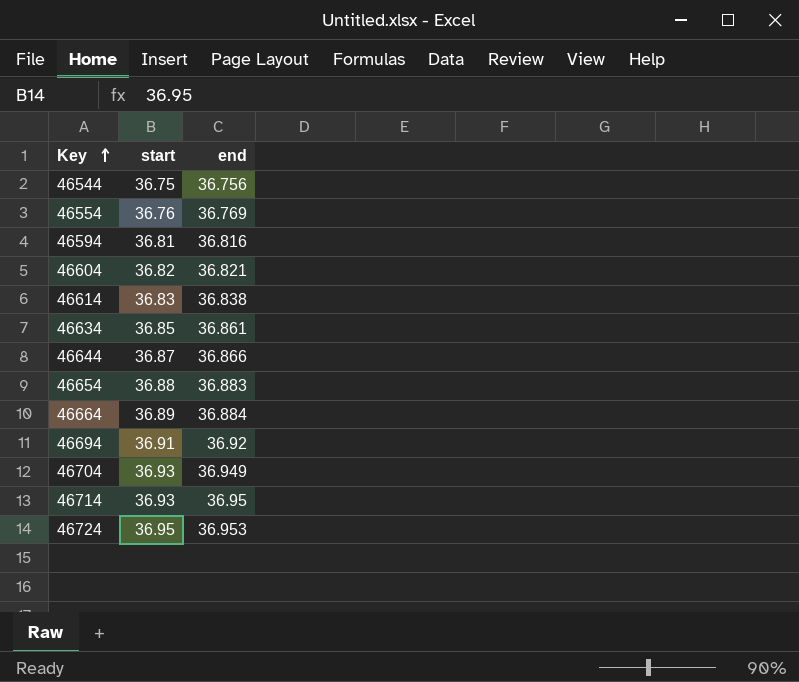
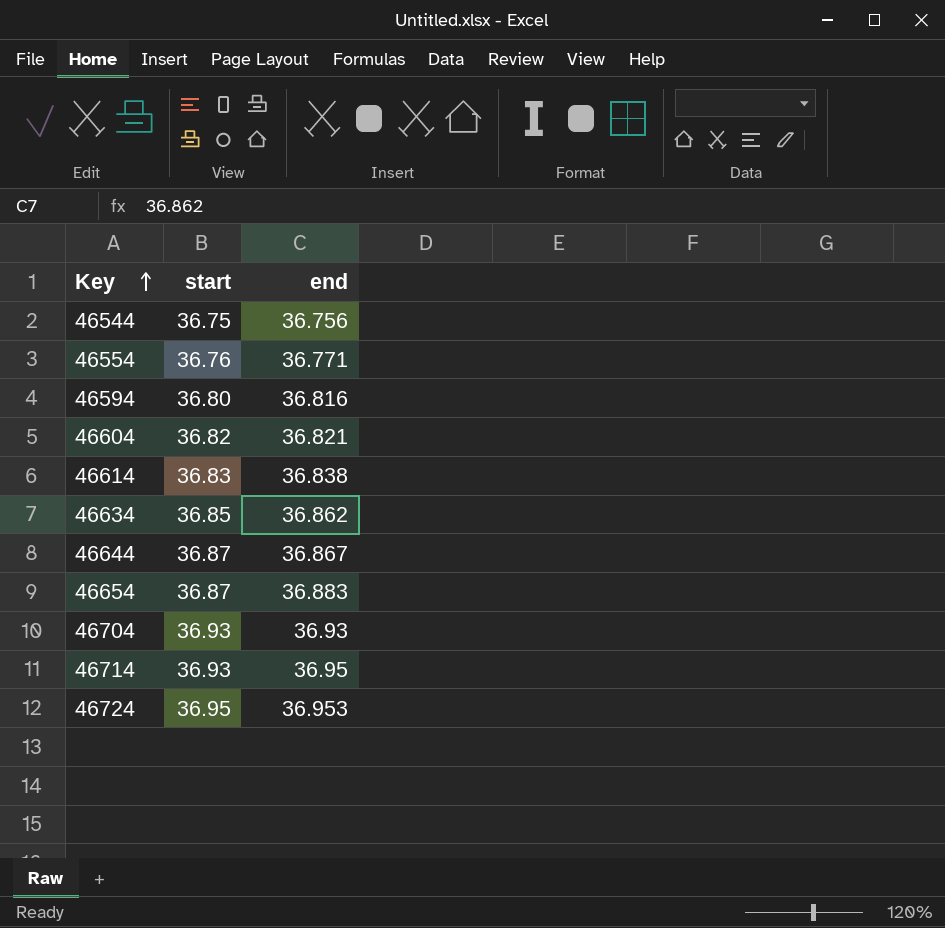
row 46664: 36.89 | 36.884 -> none
row 46694: 36.91 | 36.92 -> none
46554 | end: 36.769 -> 36.771
46594 | start: 36.81 -> 36.80
46634 | end: 36.861 -> 36.862
46644 | end: 36.866 -> 36.867
46654 | start: 36.88 -> 36.87
46704 | end: 36.949 -> 36.93

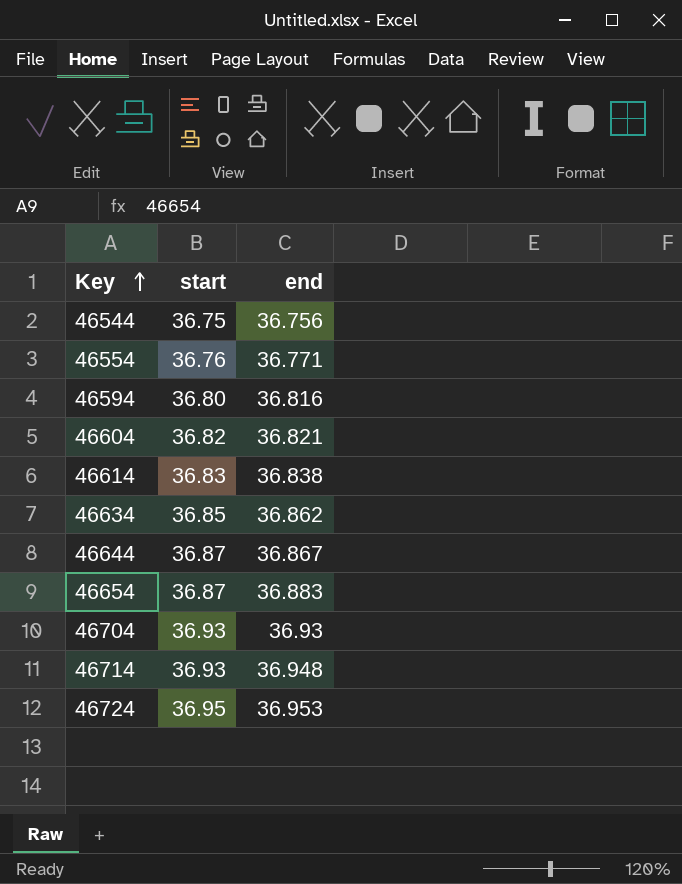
46714 | end: 36.95 -> 36.948

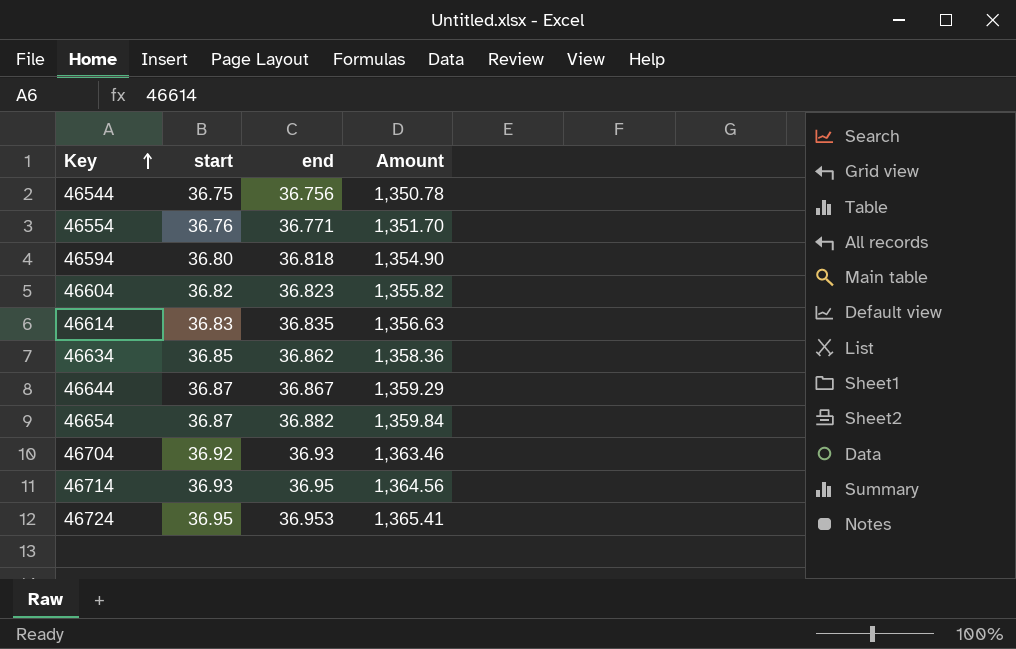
column Amount | formula: none -> [start] * [end]
46594 | end: 36.816 -> 36.818
46604 | end: 36.821 -> 36.823
46614 | end: 36.838 -> 36.835
46654 | end: 36.883 -> 36.882
46704 | start: 36.93 -> 36.92
46714 | end: 36.948 -> 36.95

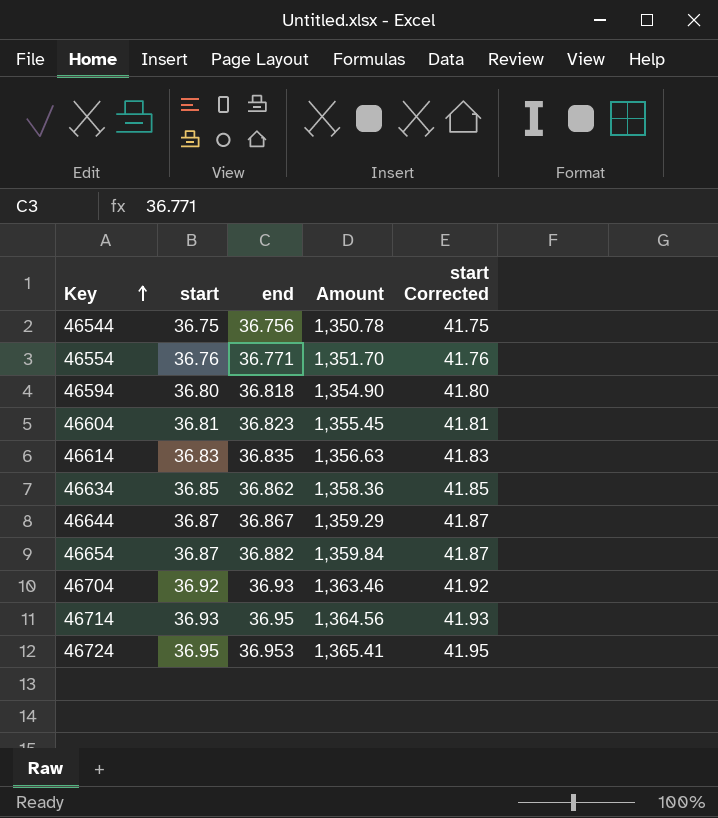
column start Corrected | formula: none -> [start] + 5
46604 | start: 36.82 -> 36.81
46604 | Amount: 1,355.82 -> 1,355.45

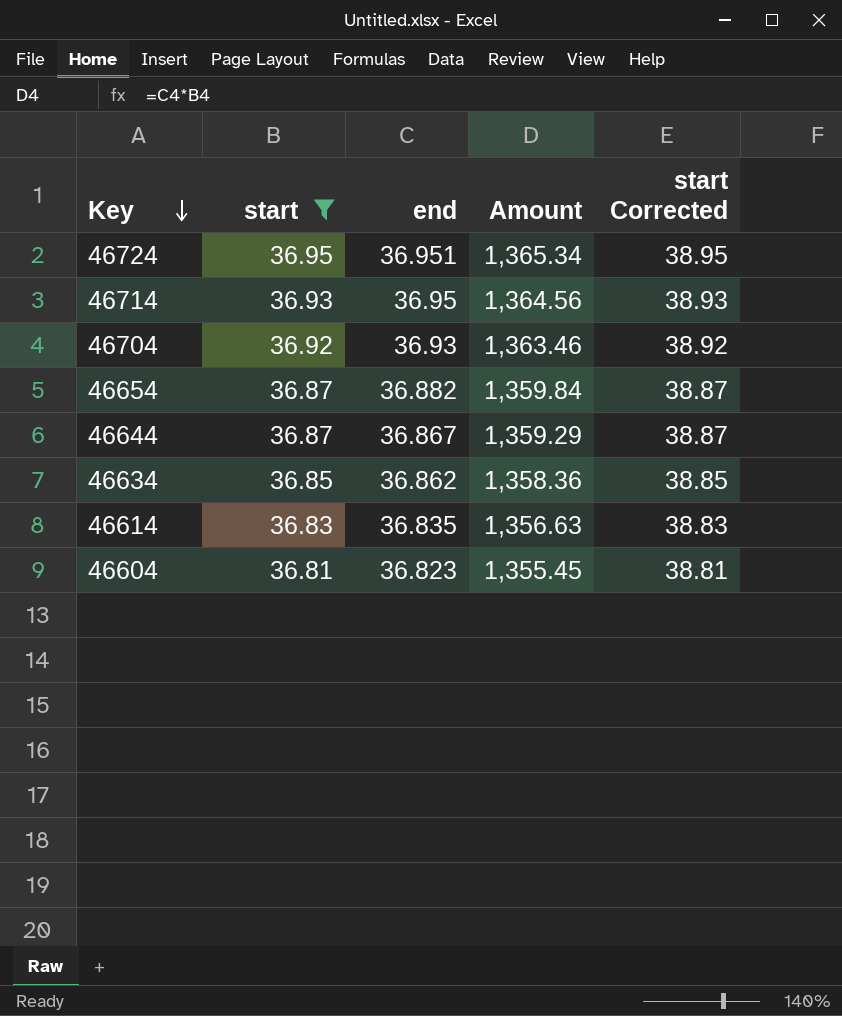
filter: none -> start >= 36.81
row order: Key ascending -> Key descending
column start Corrected | formula: [start] + 5 -> [start] + 2
46724 | end: 36.953 -> 36.951
46724 | Amount: 1,365.41 -> 1,365.34

